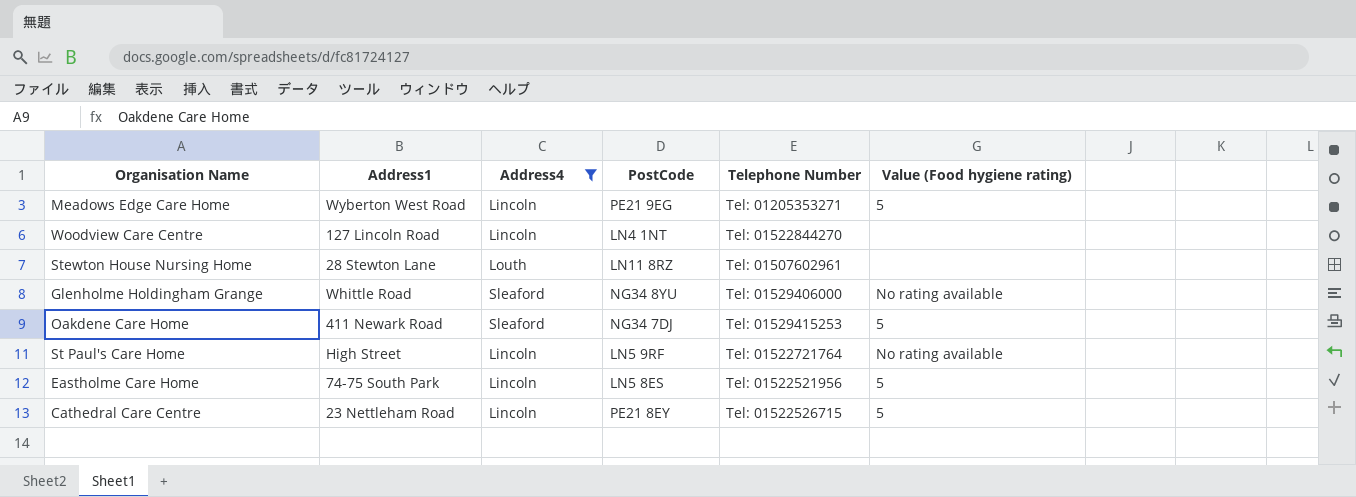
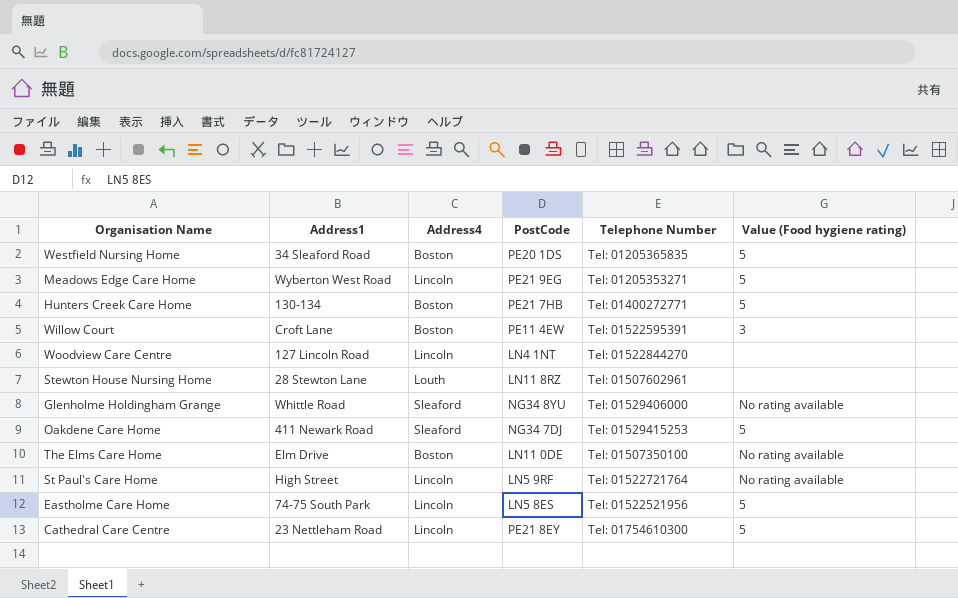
filter: Address4 != Boston -> none
Cathedral Care Centre | Telephone Number: Tel: 01522526715 -> Tel: 01754610300

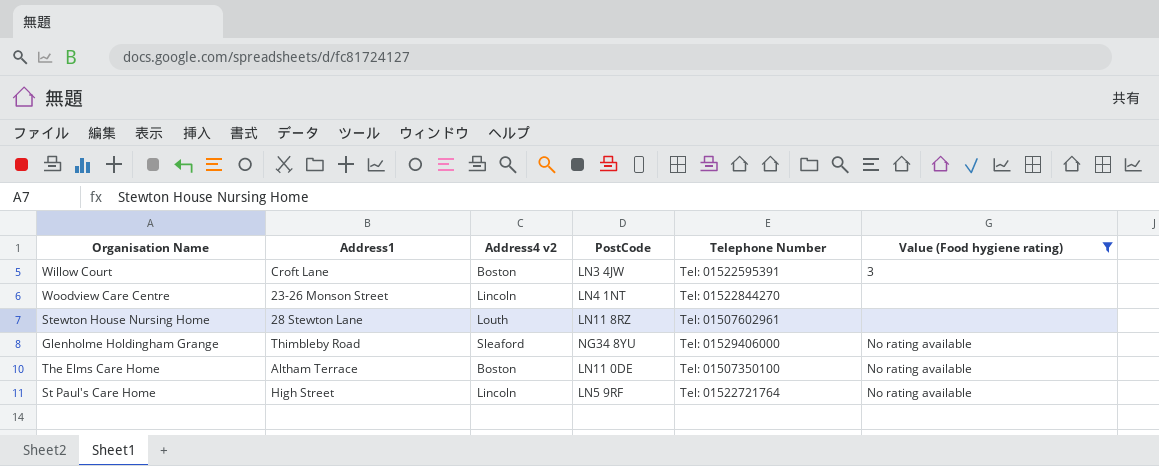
filter: none -> Value (Food hygiene rating) != 5
column name: Address4 -> Address4 v2
Willow Court | PostCode: PE11 4EW -> LN3 4JW
Woodview Care Centre | Address1: 127 Lincoln Road -> 23-26 Monson Street
Glenholme Holdingham Grange | Address1: Whittle Road -> Thimbleby Road
The Elms Care Home | Address1: Elm Drive -> Altham Terrace

